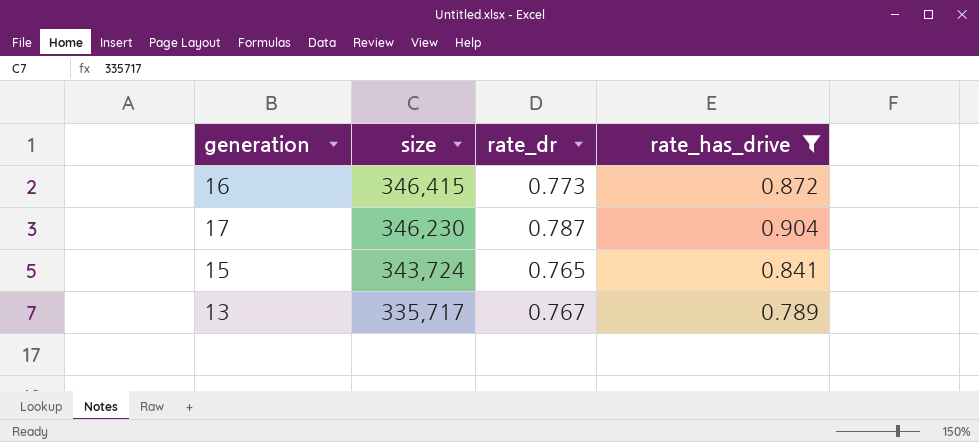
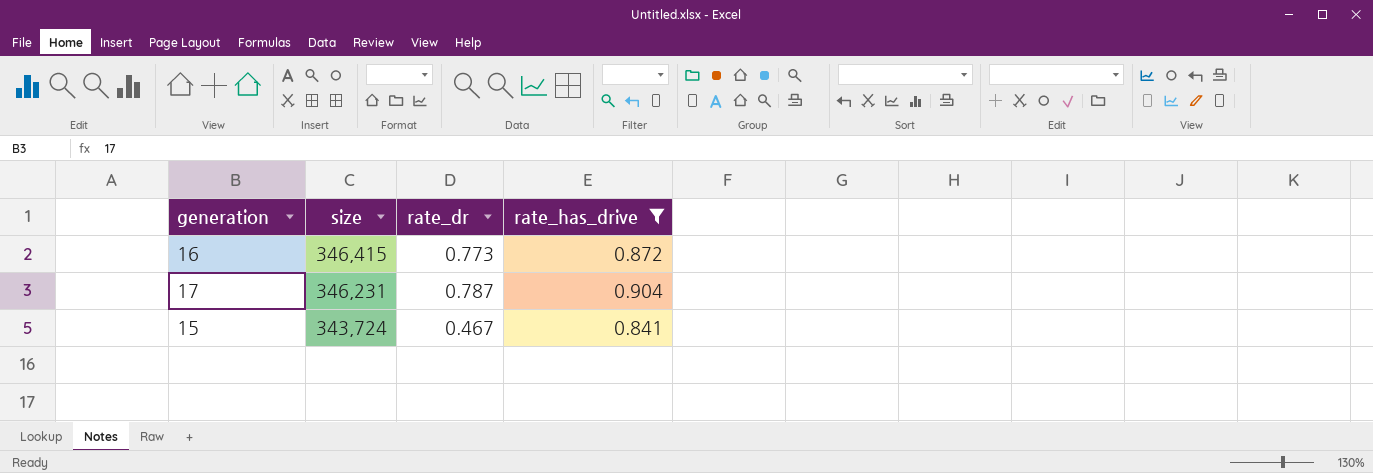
row 13: 335,717 | 0.767 | 0.789 -> none
17 | size: 346,230 -> 346,231
15 | rate_dr: 0.765 -> 0.467

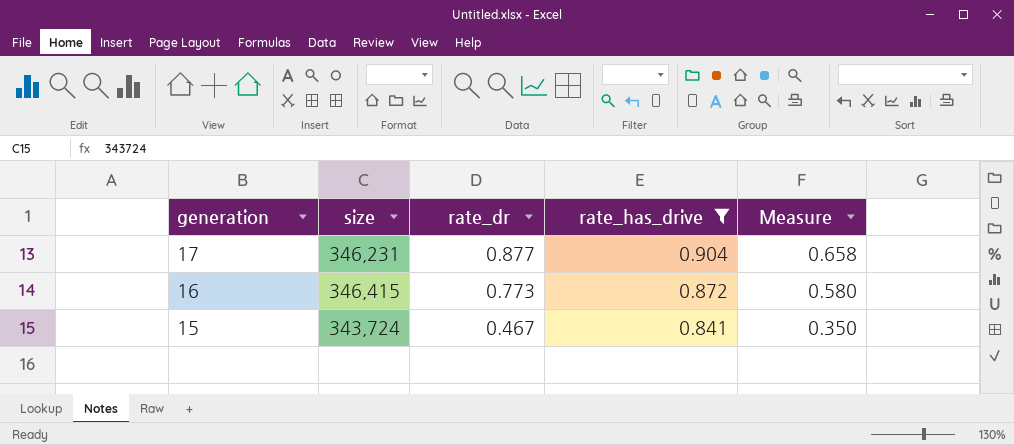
row order: size descending -> generation descending
column Measure | formula: none -> [rate_dr] * 0.75
17 | rate_dr: 0.787 -> 0.877

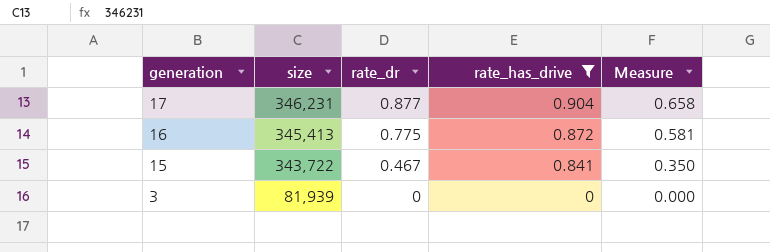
16 | size: 346,415 -> 345,413
16 | rate_dr: 0.773 -> 0.775
16 | Measure: 0.580 -> 0.581
15 | size: 343,724 -> 343,722
row 3: none -> 81,939 | 0 | 0 | 0.000

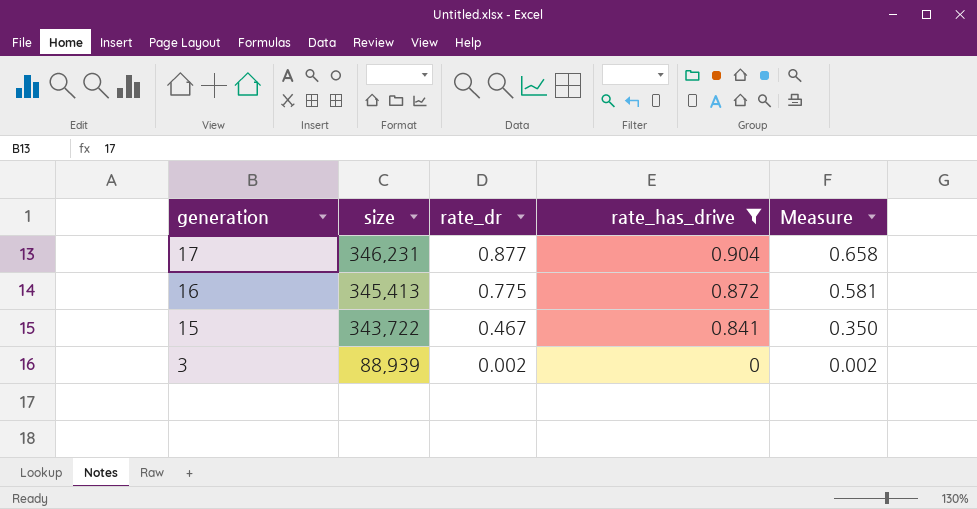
3 | size: 81,939 -> 88,939
3 | rate_dr: 0 -> 0.002
3 | Measure: 0.000 -> 0.002

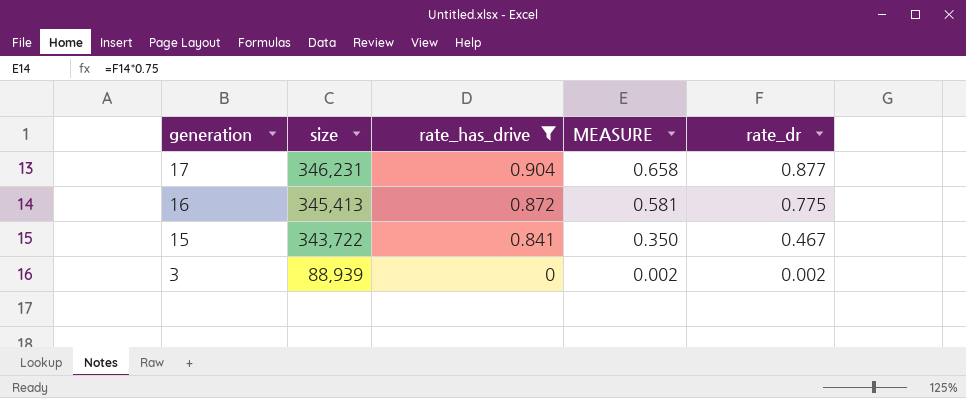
column name: Measure -> MEASURE
column rate_dr | position: 3 -> 5

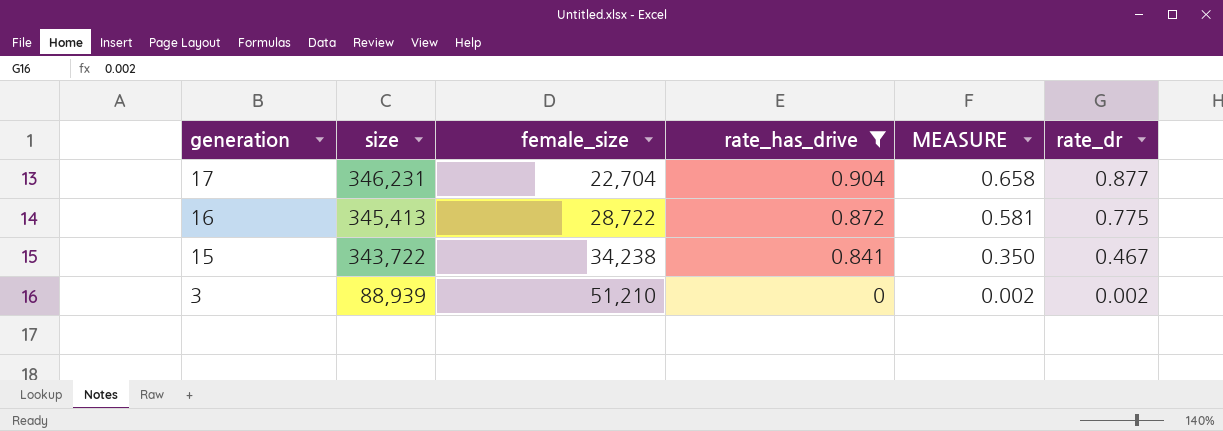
column female_size | position: none -> 3

